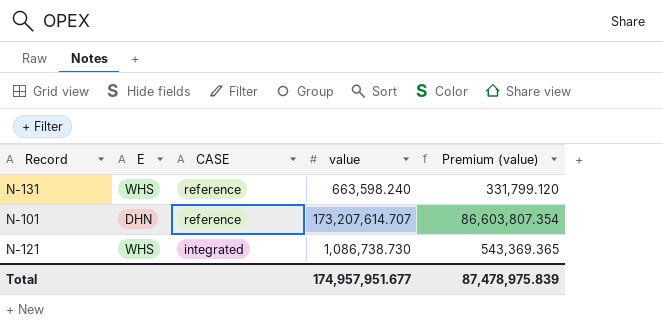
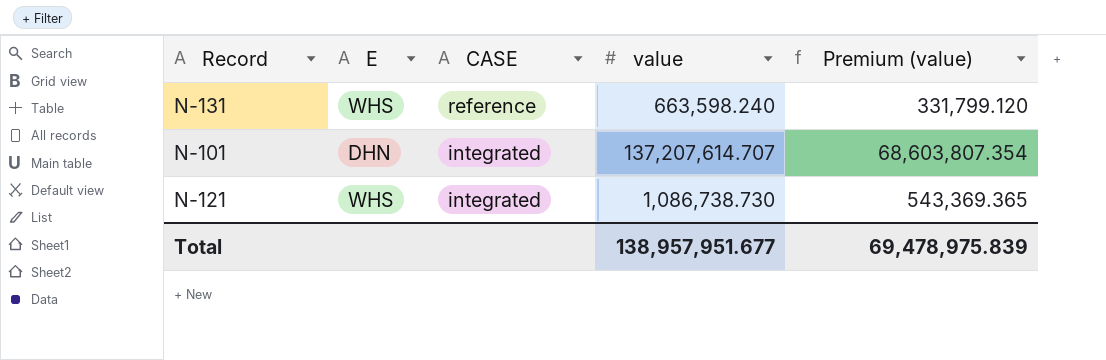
N-101 | CASE: reference -> integrated
N-101 | value: 173,207,614.707 -> 137,207,614.707
N-101 | Premium (value): 86,603,807.354 -> 68,603,807.354
Total | value: 174,957,951.677 -> 138,957,951.677
Total | Premium (value): 87,478,975.839 -> 69,478,975.839

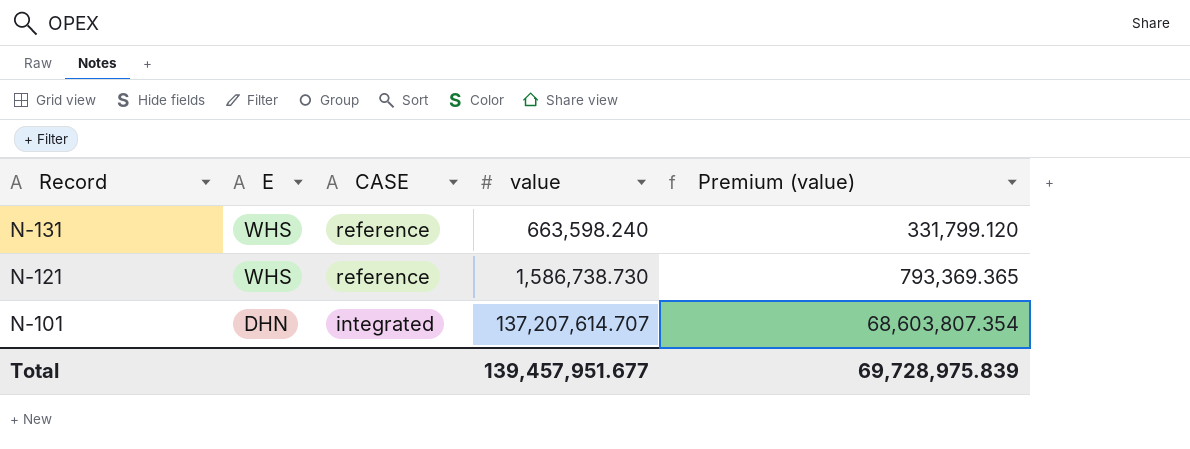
row order: CASE descending -> Record descending
N-121 | CASE: integrated -> reference
N-121 | value: 1,086,738.730 -> 1,586,738.730
N-121 | Premium (value): 543,369.365 -> 793,369.365
Total | value: 138,957,951.677 -> 139,457,951.677
Total | Premium (value): 69,478,975.839 -> 69,728,975.839

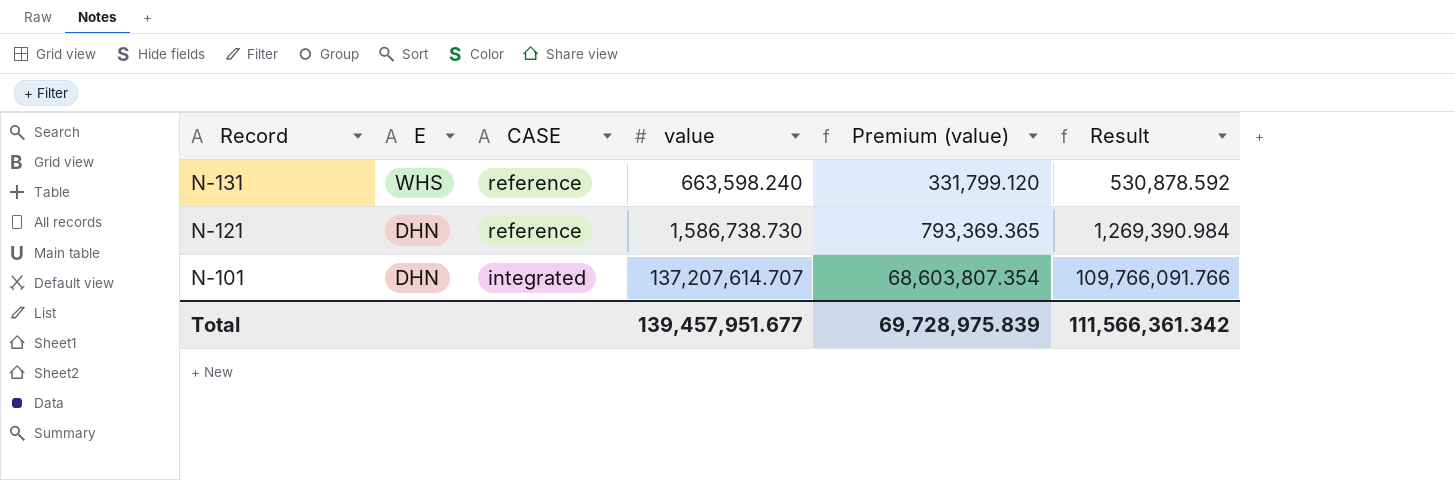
column Result | formula: none -> [value] * 0.8
N-121 | E: WHS -> DHN

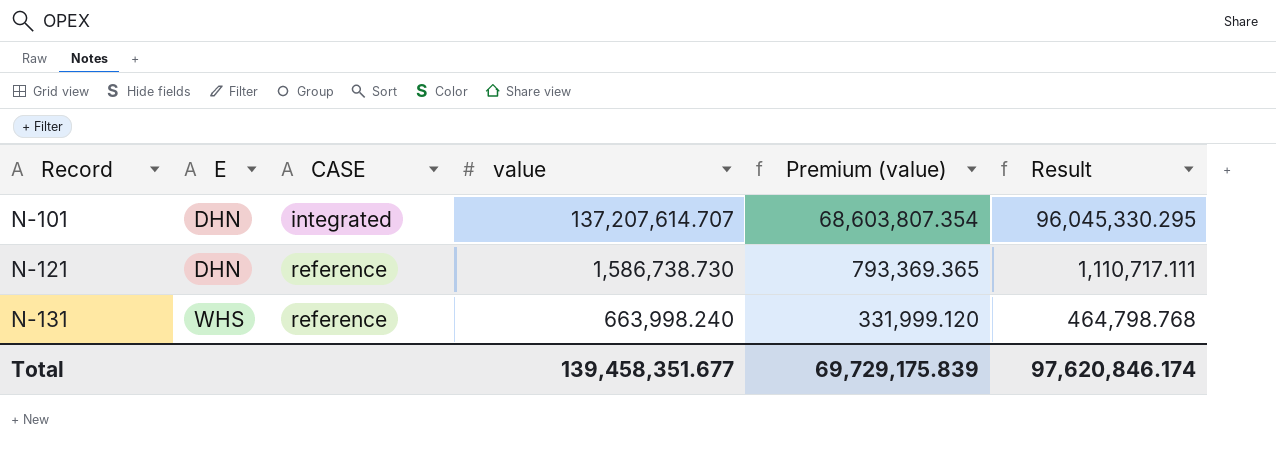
row order: Record descending -> Record ascending
column Result | formula: [value] * 0.8 -> [value] * 0.7
N-131 | value: 663,598.240 -> 663,998.240
N-131 | Premium (value): 331,799.120 -> 331,999.120
Total | value: 139,457,951.677 -> 139,458,351.677
Total | Premium (value): 69,728,975.839 -> 69,729,175.839
Total | Result: 111,566,361.342 -> 97,620,846.174

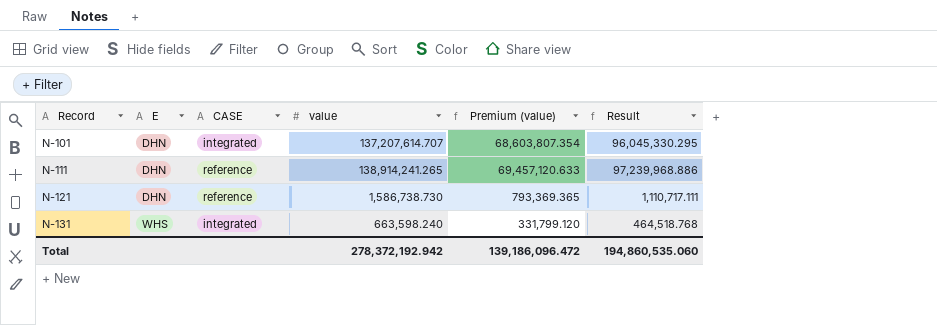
row N-111: none -> DHN | reference | 138,914,241.265 | 69,457,120.633 | 97,239,968.886
N-131 | CASE: reference -> integrated
N-131 | value: 663,998.240 -> 663,598.240
N-131 | Premium (value): 331,999.120 -> 331,799.120
N-131 | Result: 464,798.768 -> 464,518.768
Total | value: 139,458,351.677 -> 278,372,192.942
Total | Premium (value): 69,729,175.839 -> 139,186,096.472
Total | Result: 97,620,846.174 -> 194,860,535.060

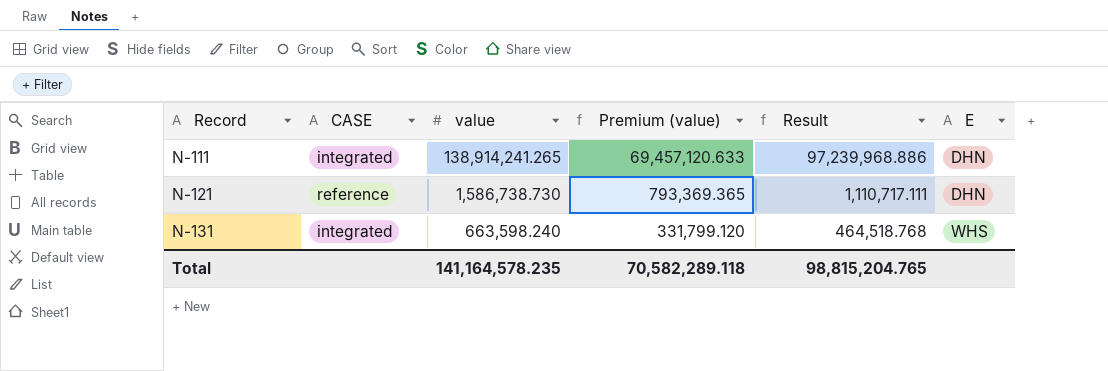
column E | position: 2 -> 6
row N-101: DHN | integrated | 137,207,614.707 | 68,603,807.354 | 96,045,330.295 -> none
N-111 | CASE: reference -> integrated
Total | value: 278,372,192.942 -> 141,164,578.235
Total | Premium (value): 139,186,096.472 -> 70,582,289.118
Total | Result: 194,860,535.060 -> 98,815,204.765

